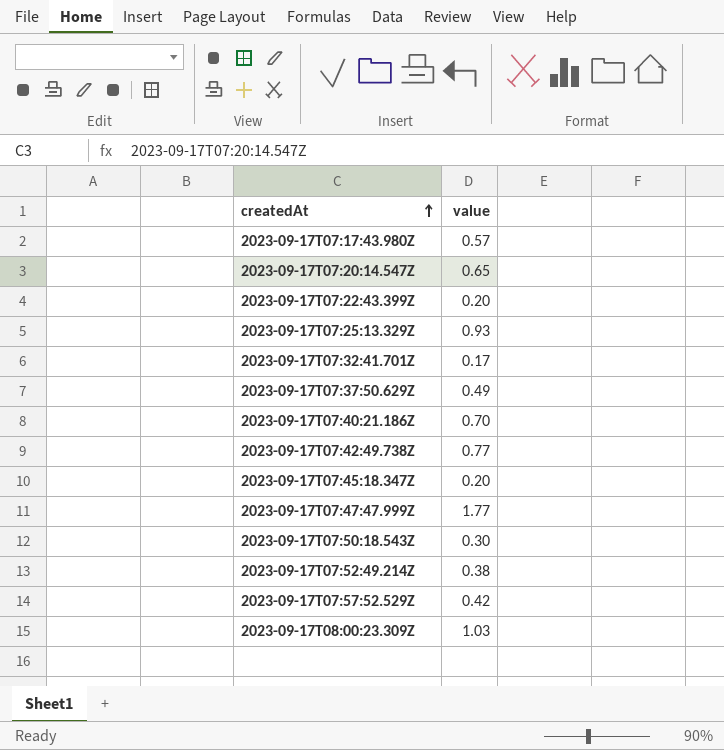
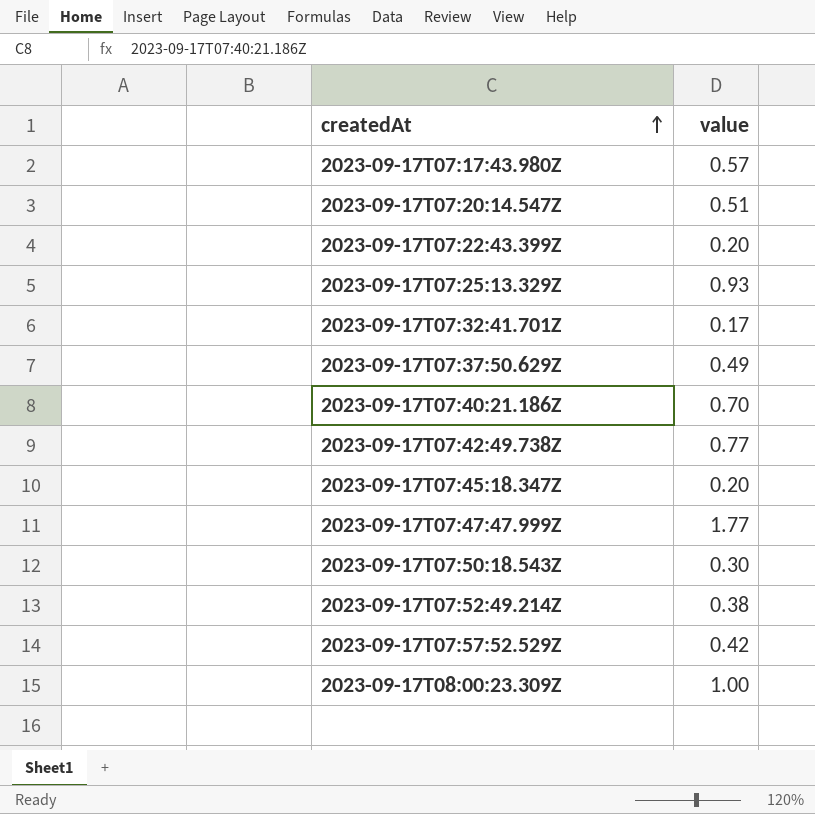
2023-09-17T07:20:14.547Z | value: 0.65 -> 0.51
2023-09-17T08:00:23.309Z | value: 1.03 -> 1.00

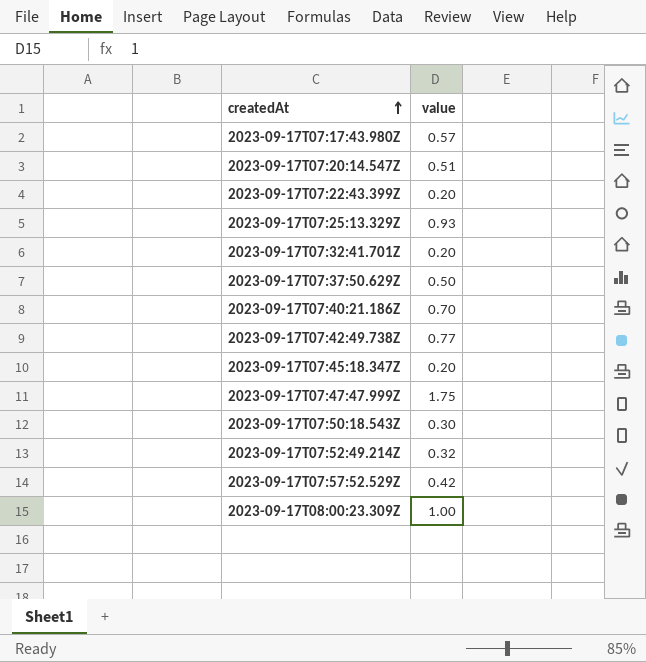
2023-09-17T07:32:41.701Z | value: 0.17 -> 0.20
2023-09-17T07:37:50.629Z | value: 0.49 -> 0.50
2023-09-17T07:47:47.999Z | value: 1.77 -> 1.75
2023-09-17T07:52:49.214Z | value: 0.38 -> 0.32

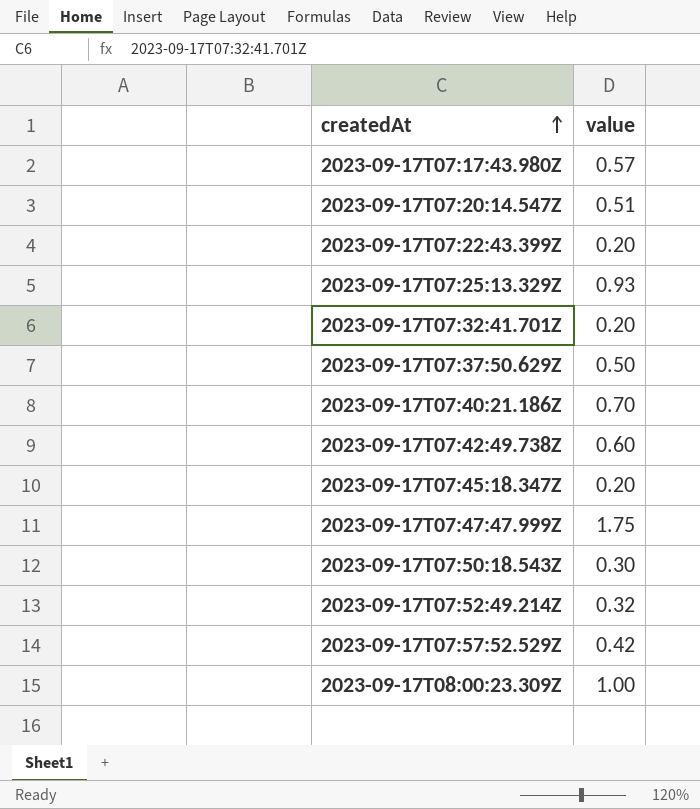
2023-09-17T07:42:49.738Z | value: 0.77 -> 0.60

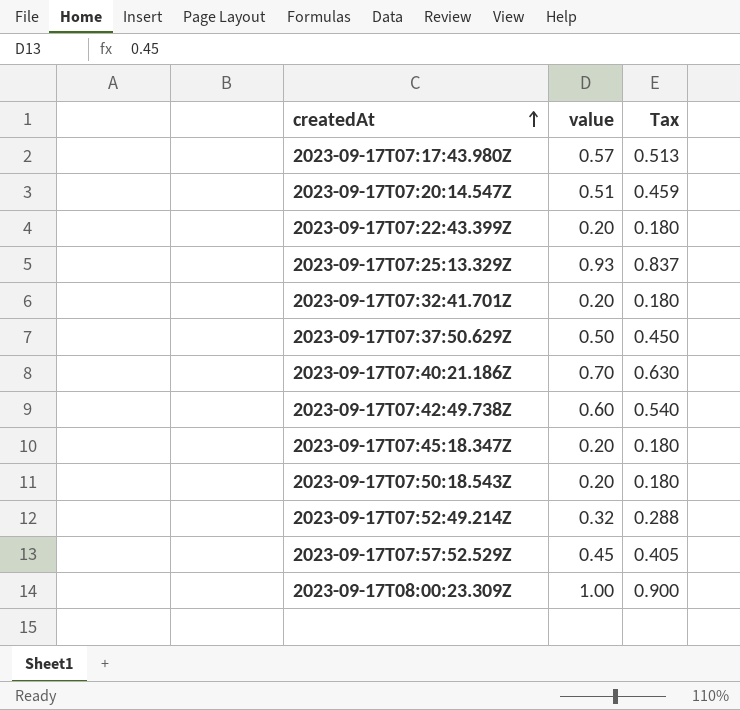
column Tax | formula: none -> [value] * 0.9
row 2023-09-17T07:47:47.999Z: 1.75 -> none
2023-09-17T07:50:18.543Z | value: 0.30 -> 0.20
2023-09-17T07:57:52.529Z | value: 0.42 -> 0.45

